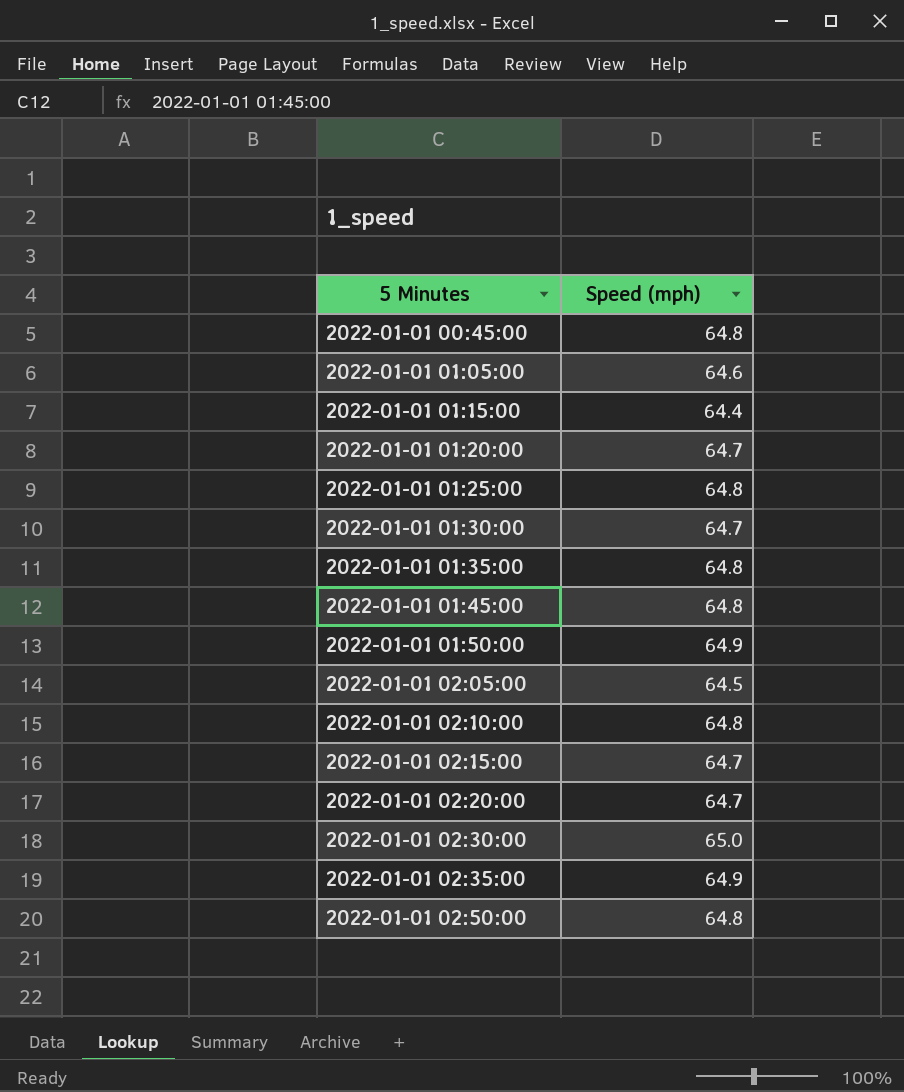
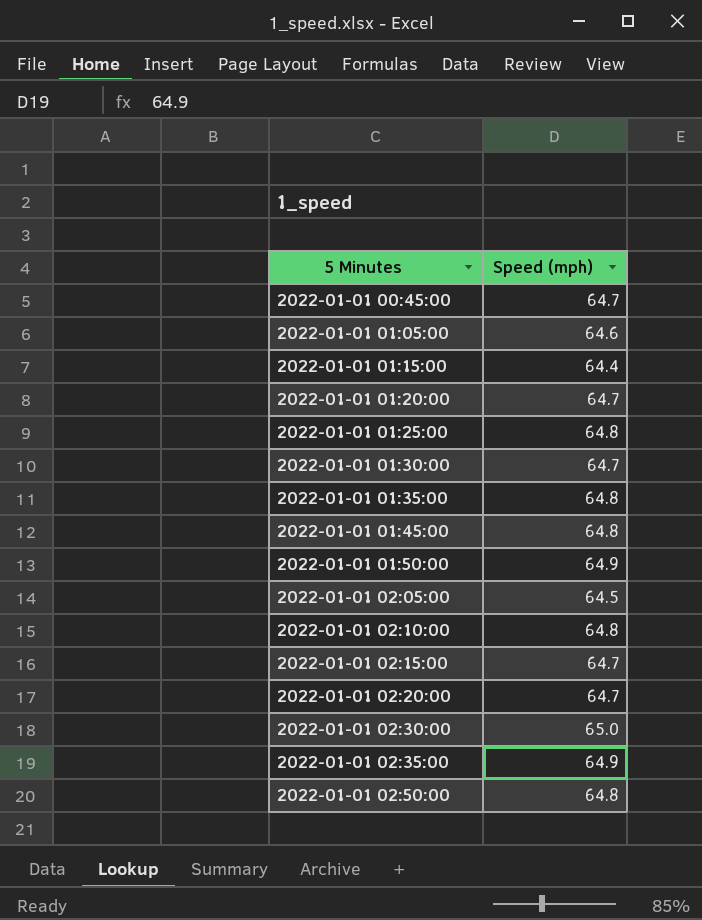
2022-01-01 00:45:00 | Speed (mph): 64.8 -> 64.7

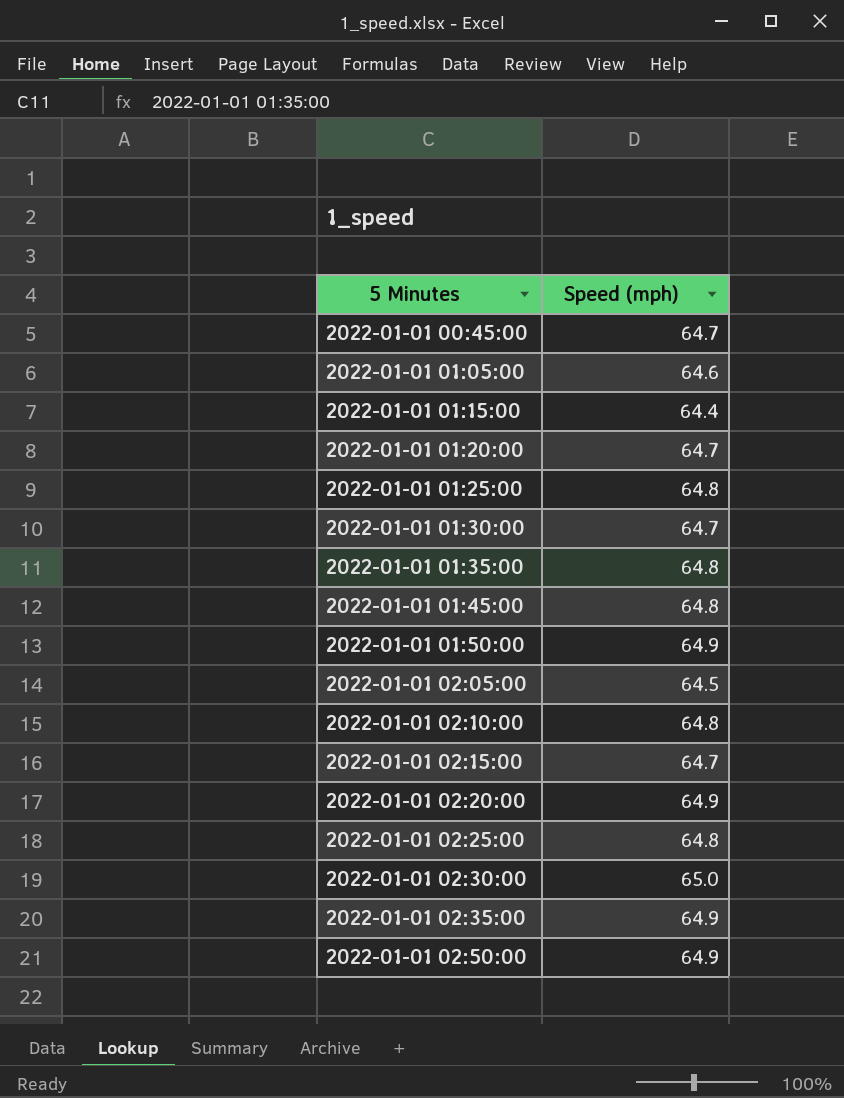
2022-01-01 02:20:00 | Speed (mph): 64.7 -> 64.9
row 2022-01-01 02:25:00: none -> 64.8
2022-01-01 02:50:00 | Speed (mph): 64.8 -> 64.9

